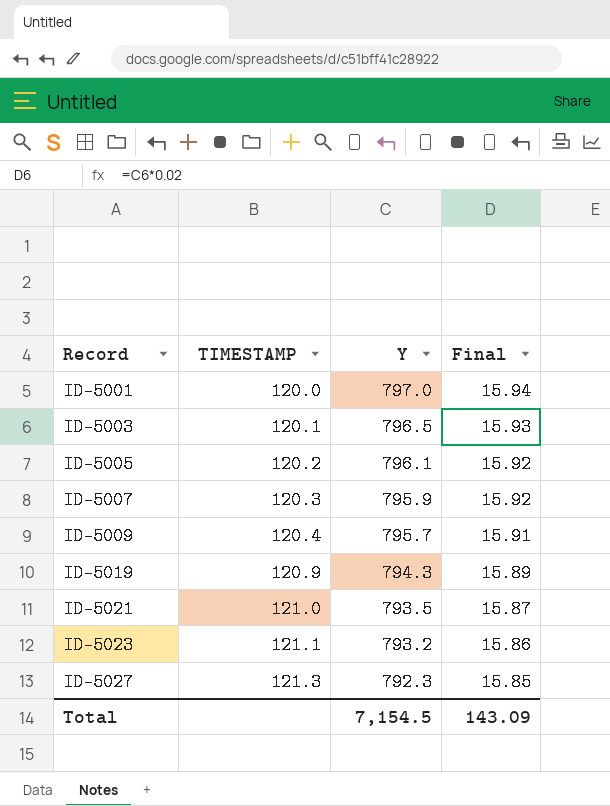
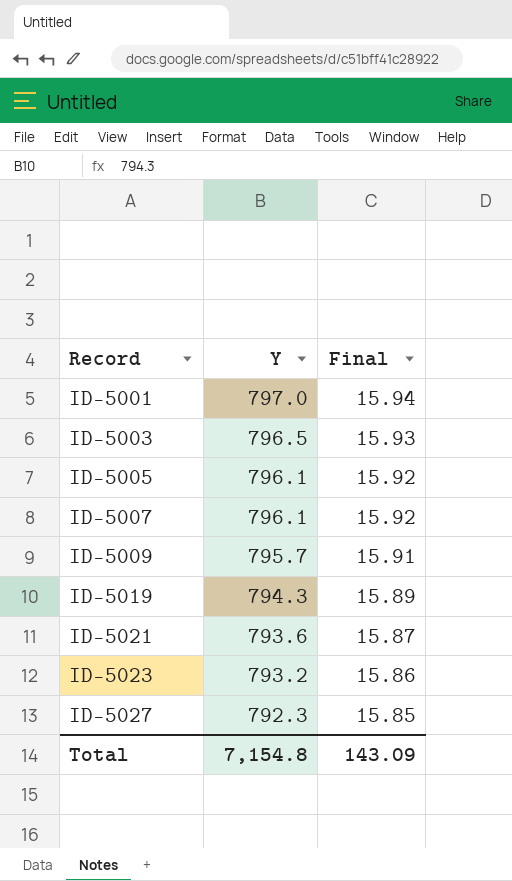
column TIMESTAMP | position: 2 -> none
ID-5007 | Y: 795.9 -> 796.1
ID-5021 | Y: 793.5 -> 793.6
Total | Y: 7,154.5 -> 7,154.8

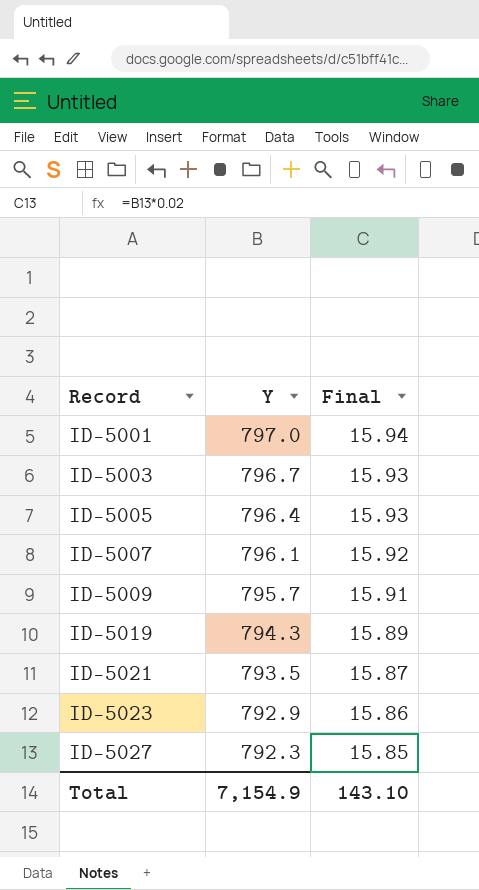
ID-5003 | Y: 796.5 -> 796.7
ID-5005 | Y: 796.1 -> 796.4
ID-5005 | Final: 15.92 -> 15.93
ID-5021 | Y: 793.6 -> 793.5
ID-5023 | Y: 793.2 -> 792.9
Total | Y: 7,154.8 -> 7,154.9
Total | Final: 143.09 -> 143.10

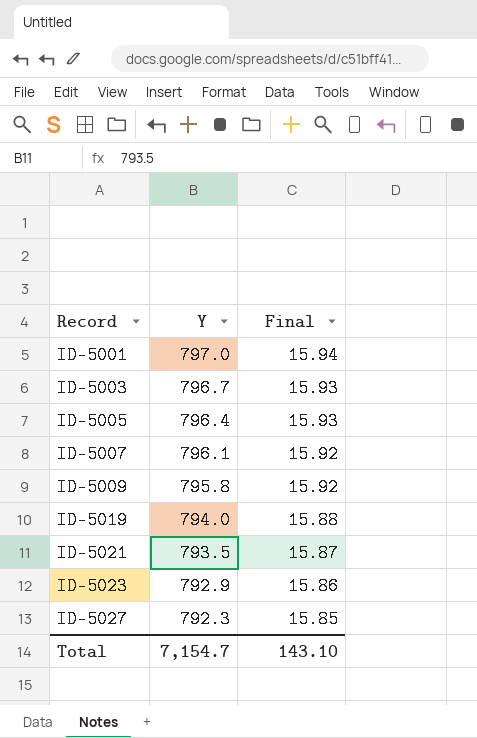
ID-5009 | Y: 795.7 -> 795.8
ID-5009 | Final: 15.91 -> 15.92
ID-5019 | Y: 794.3 -> 794.0
ID-5019 | Final: 15.89 -> 15.88
Total | Y: 7,154.9 -> 7,154.7

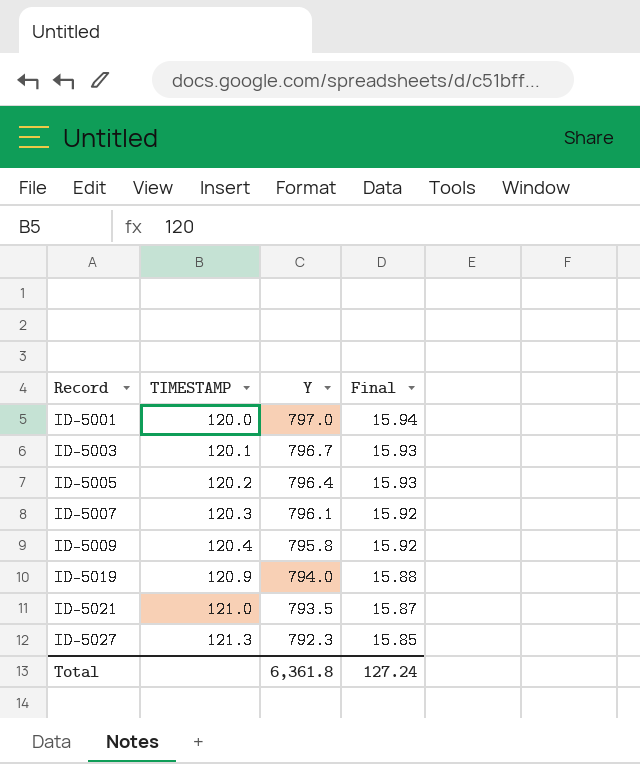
column TIMESTAMP | position: none -> 2
row ID-5023: 792.9 | 15.86 -> none
Total | Y: 7,154.7 -> 6,361.8
Total | Final: 143.10 -> 127.24

